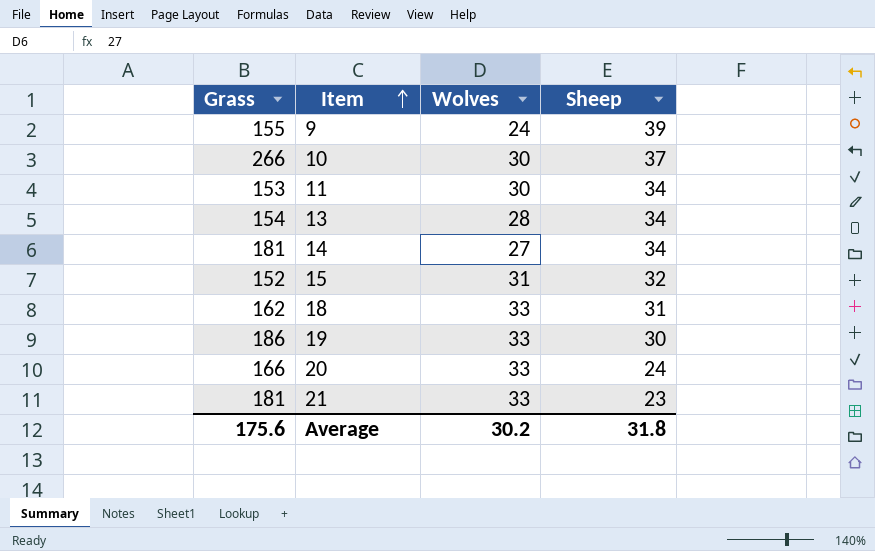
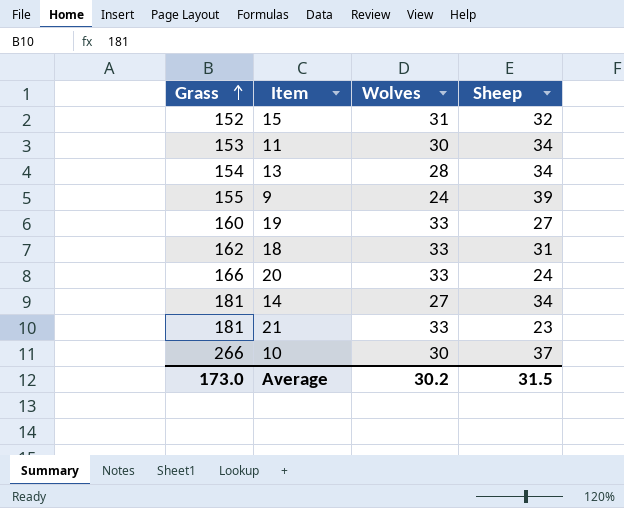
row order: Item ascending -> Grass ascending
19 | Grass: 186 -> 160
19 | Sheep: 30 -> 27
Average | Grass: 175.6 -> 173.0
Average | Sheep: 31.8 -> 31.5

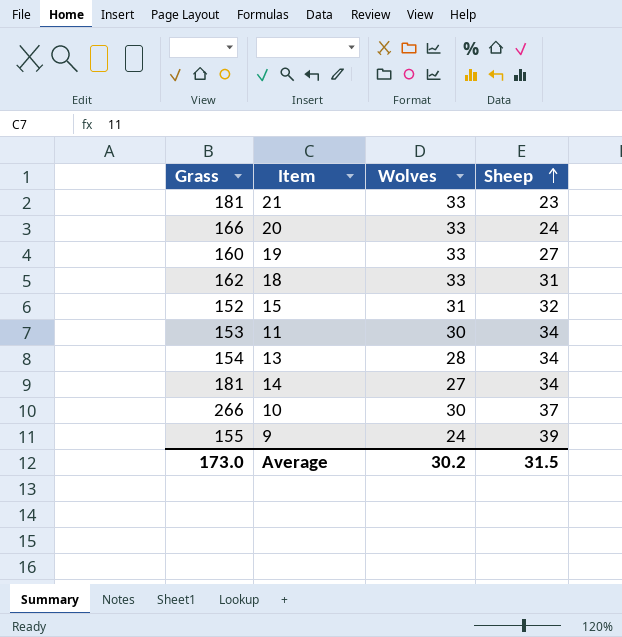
row order: Grass ascending -> Sheep ascending

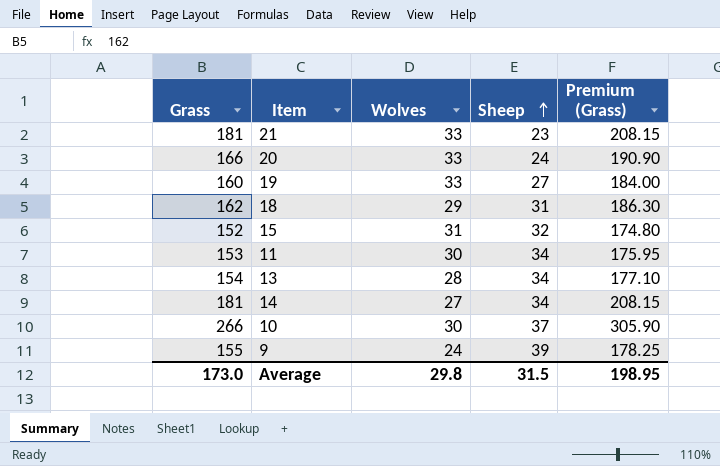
column Premium (Grass) | formula: none -> [Grass] * 1.15
18 | Wolves: 33 -> 29
Average | Wolves: 30.2 -> 29.8

